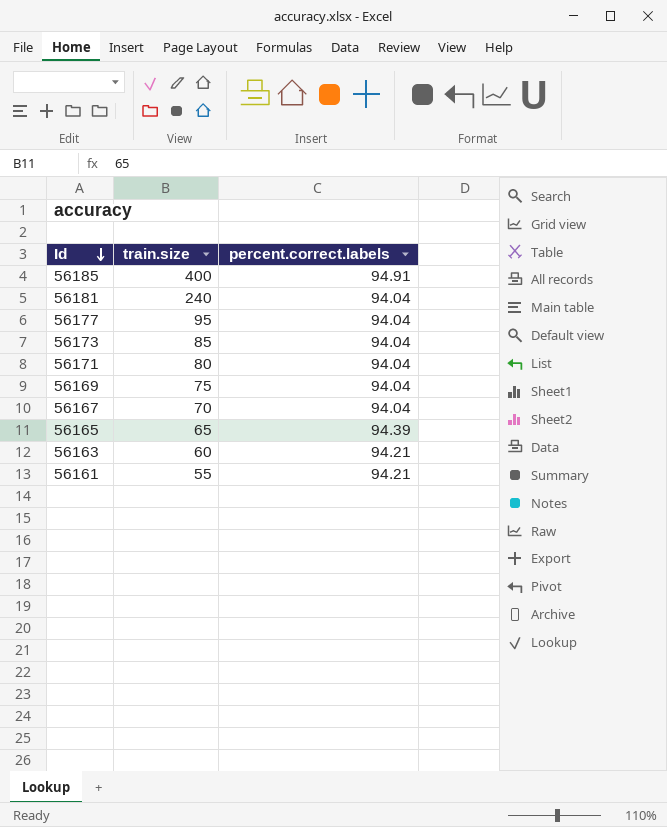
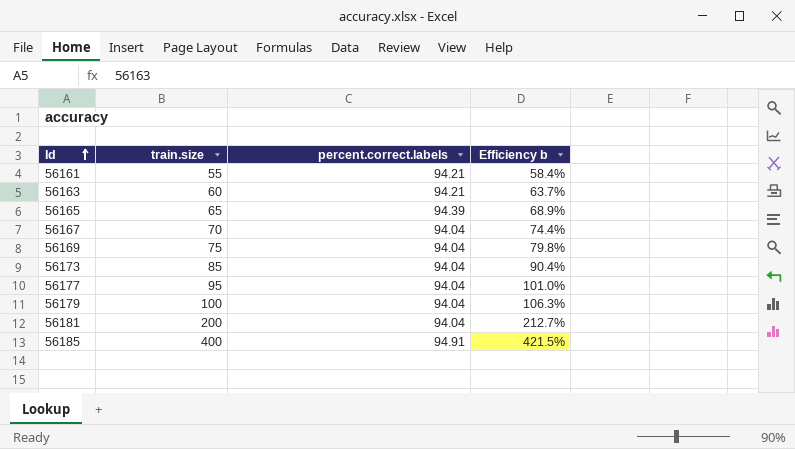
row order: Id descending -> Id ascending
column Efficiency b | formula: none -> [train.size] / [percent.correct.labels]
row 56171: 80 | 94.04 -> none
row 56179: none -> 100 | 94.04 | 106.3%
56181 | train.size: 240 -> 200

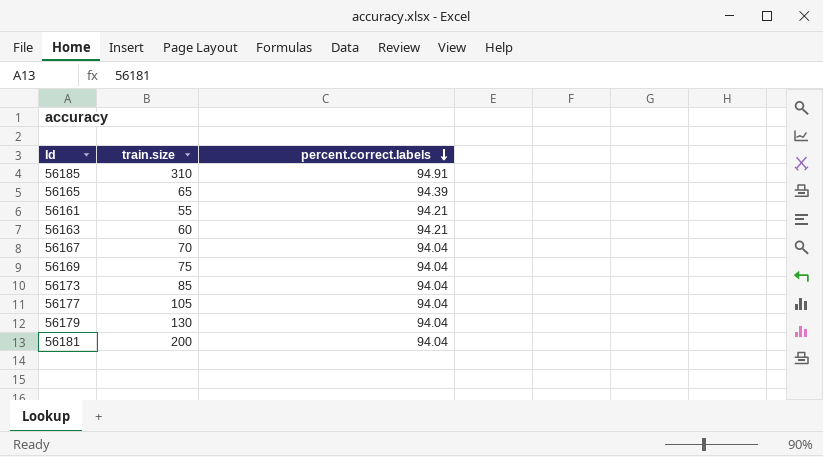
row order: Id ascending -> percent.correct.labels descending
column Efficiency b | formula: [train.size] / [percent.correct.labels] -> none
56185 | train.size: 400 -> 310
56177 | train.size: 95 -> 105
56179 | train.size: 100 -> 130

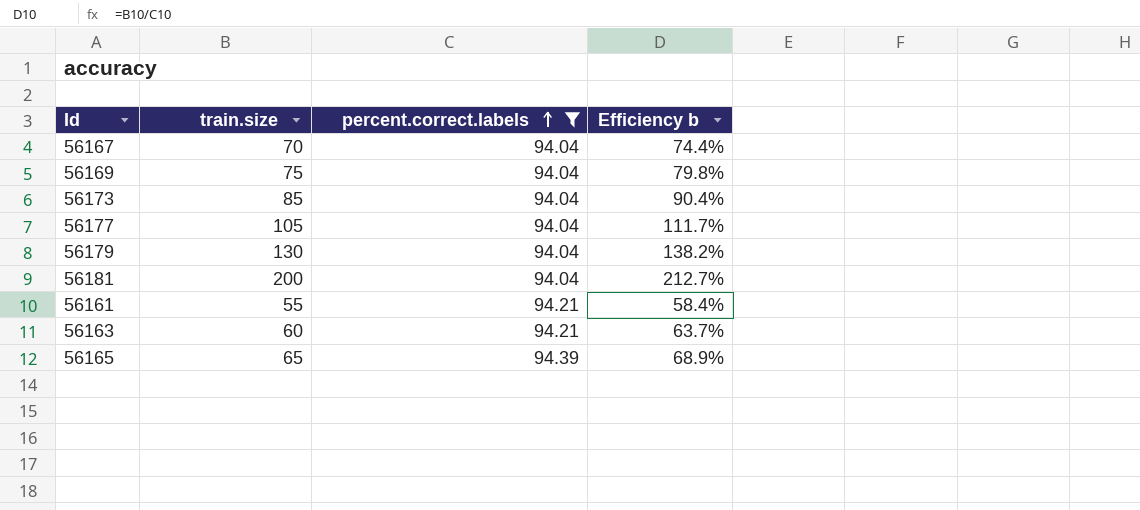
filter: none -> percent.correct.labels != 94.91
row order: percent.correct.labels descending -> percent.correct.labels ascending
column Efficiency b | formula: none -> [train.size] / [percent.correct.labels]

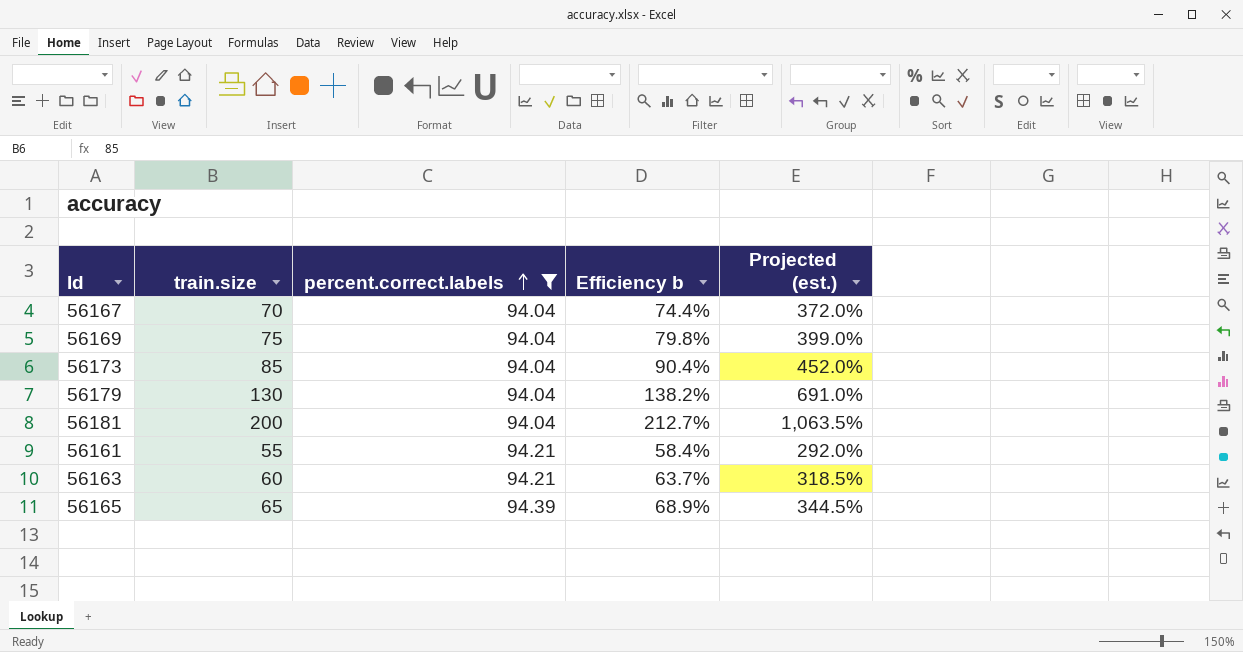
column Projected (est.) | formula: none -> [Efficiency b] * 5
row 56177: 105 | 94.04 | 111.7% -> none

